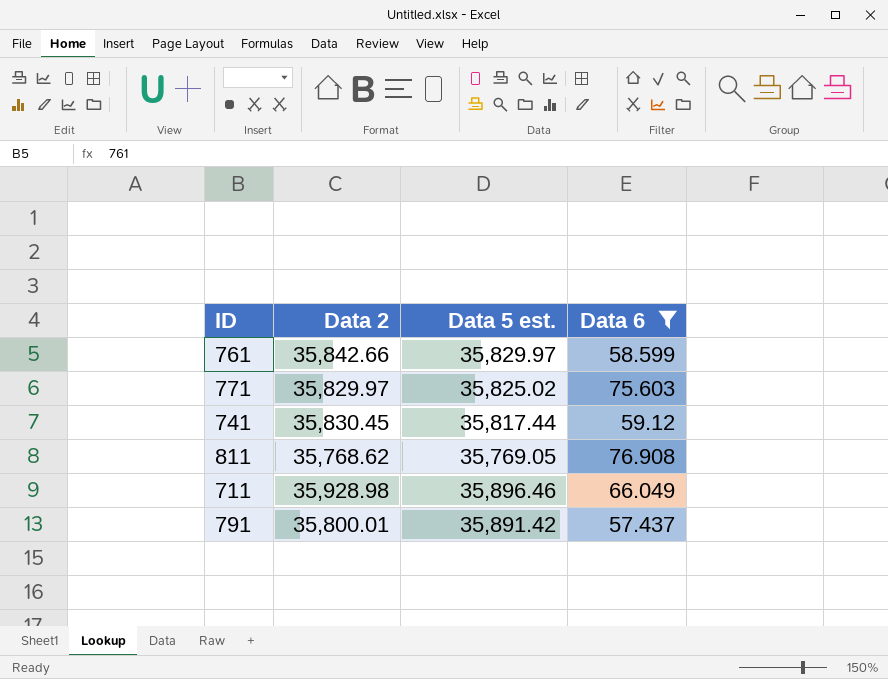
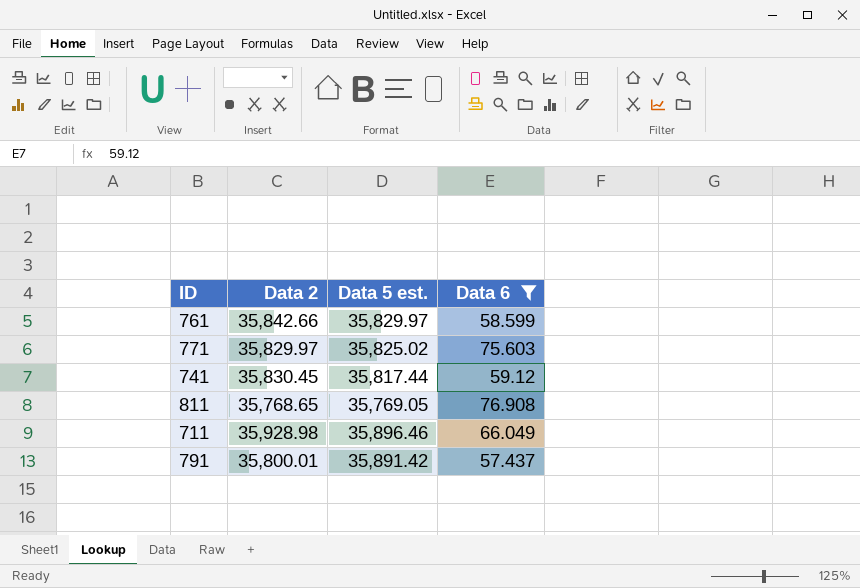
811 | Data 2: 35,768.62 -> 35,768.65

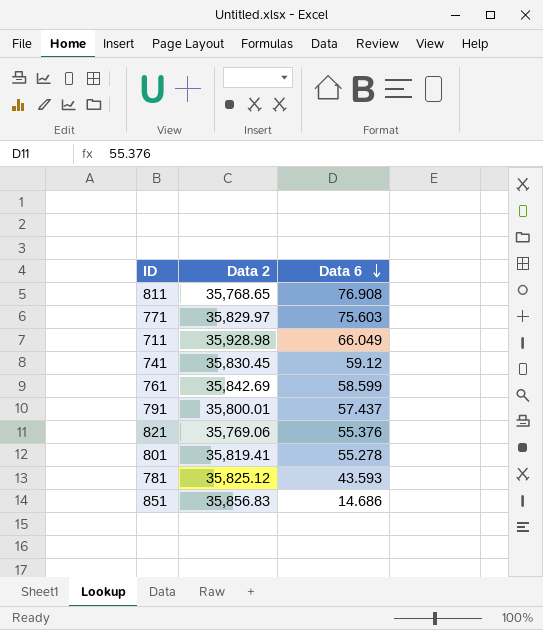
filter: Data 6 >= 57.437 -> none
row order: none -> Data 6 descending
column Data 5 est. | position: 3 -> none
761 | Data 2: 35,842.66 -> 35,842.69

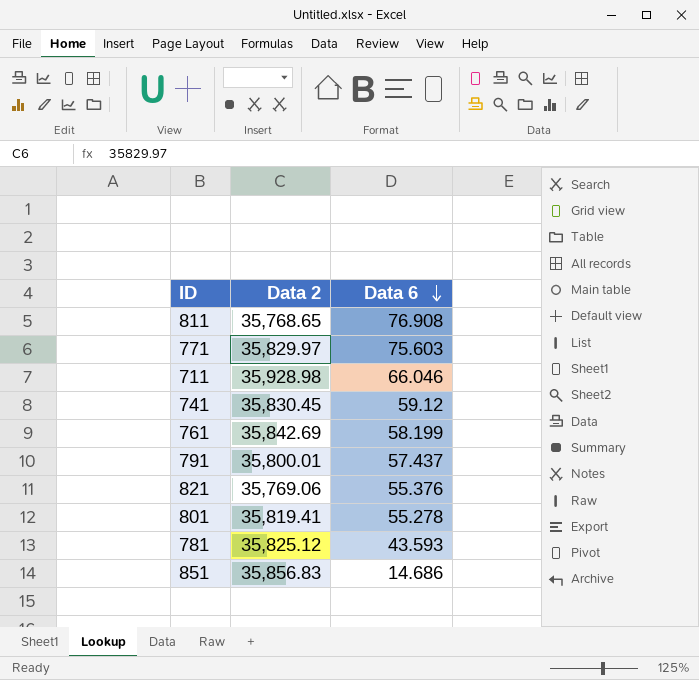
711 | Data 6: 66.049 -> 66.046
761 | Data 6: 58.599 -> 58.199

